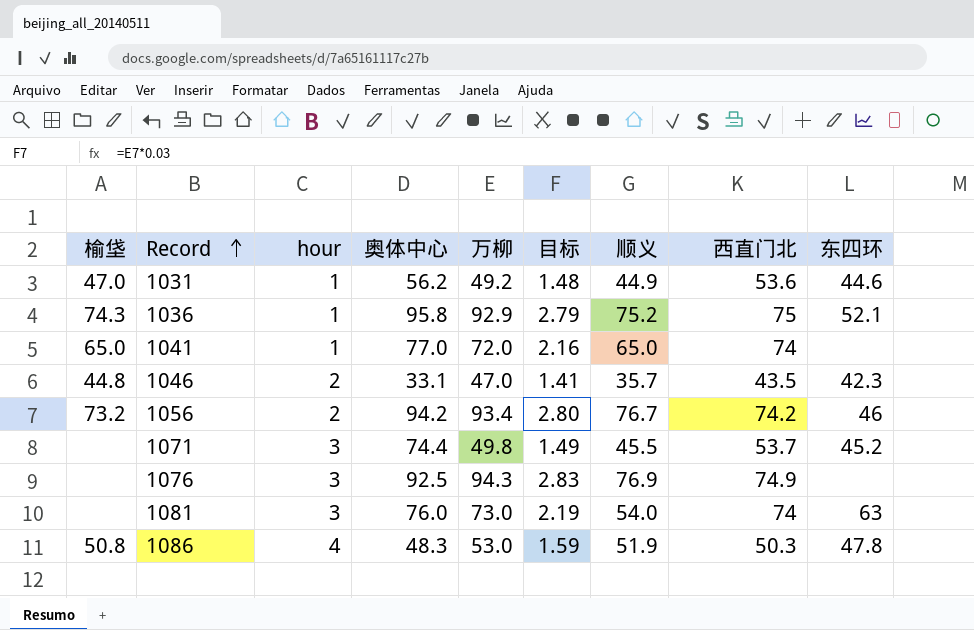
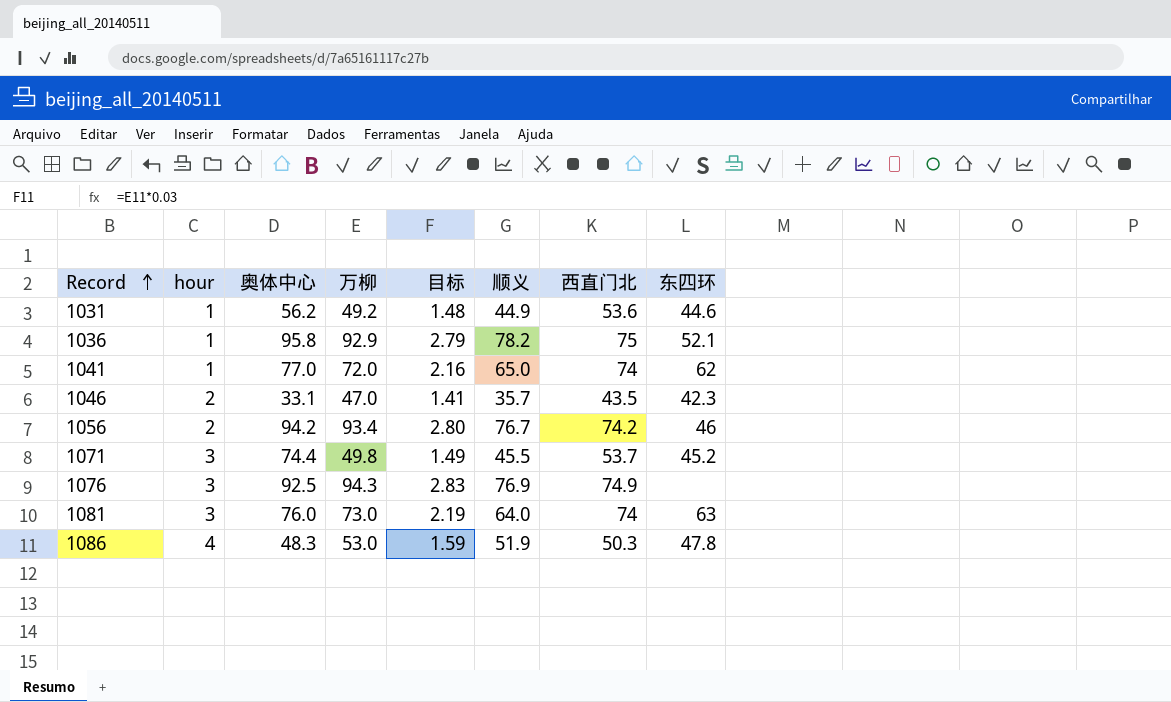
column 榆垡 | position: 1 -> none
1036 | 顺义: 75.2 -> 78.2
1041 | 东四环: none -> 62
1081 | 顺义: 54.0 -> 64.0

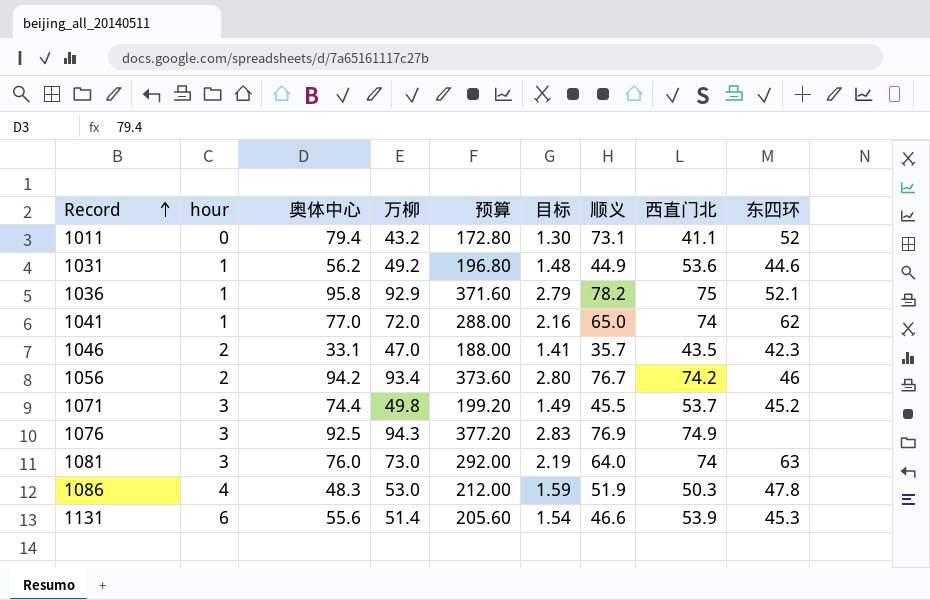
column 预算 | formula: none -> [万柳] * 4
row 1011: none -> 0 | 79.4 | 43.2 | 172.80 | 1.30 | 73.1 | 41.1 | 52
row 1131: none -> 6 | 55.6 | 51.4 | 205.60 | 1.54 | 46.6 | 53.9 | 45.3

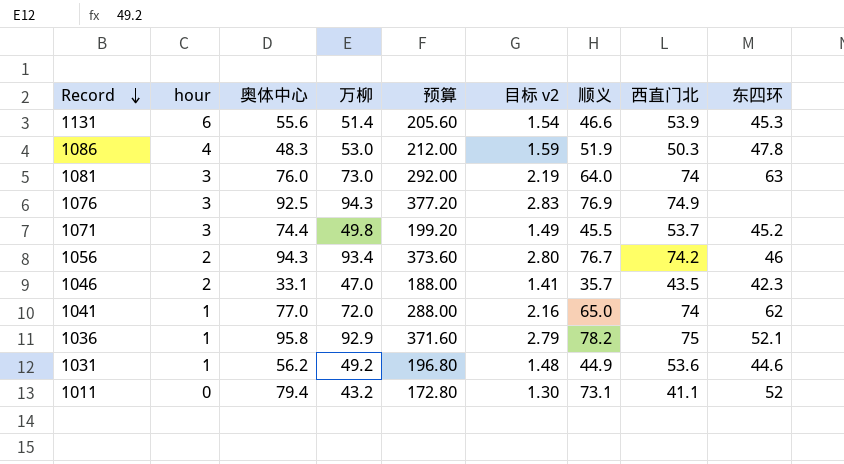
row order: Record ascending -> Record descending
column name: 目标 -> 目标 v2
1056 | 奥体中心: 94.2 -> 94.3

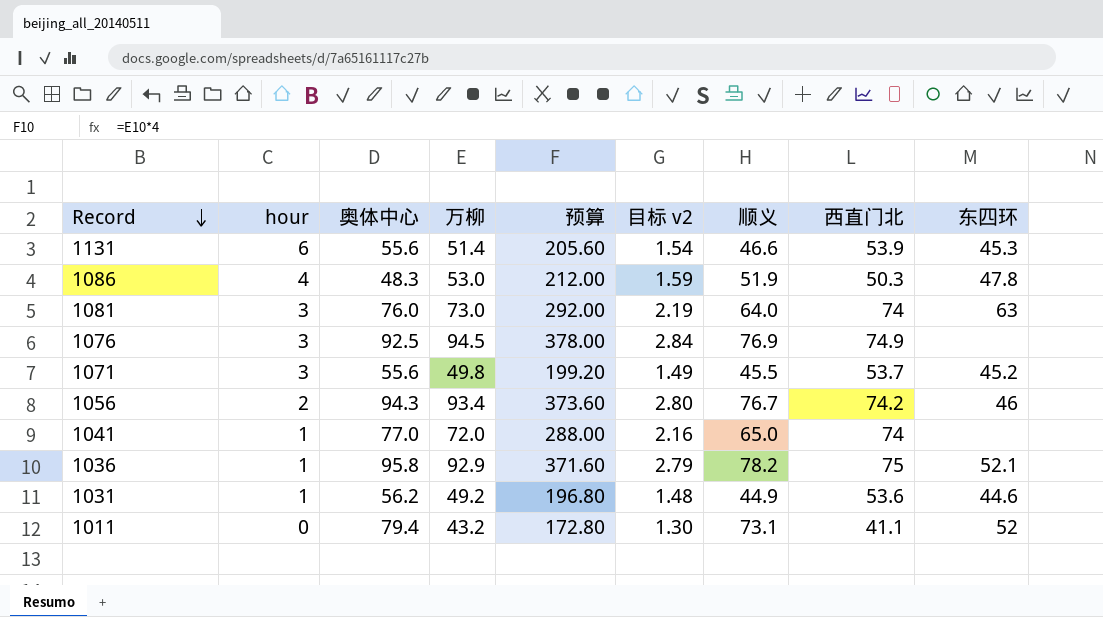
row 1046: 2 | 33.1 | 47.0 | 188.00 | 1.41 | 35.7 | 43.5 | 42.3 -> none
1076 | 万柳: 94.3 -> 94.5
1076 | 预算: 377.20 -> 378.00
1076 | 目标 v2: 2.83 -> 2.84
1071 | 奥体中心: 74.4 -> 55.6
1041 | 东四环: 62 -> none

